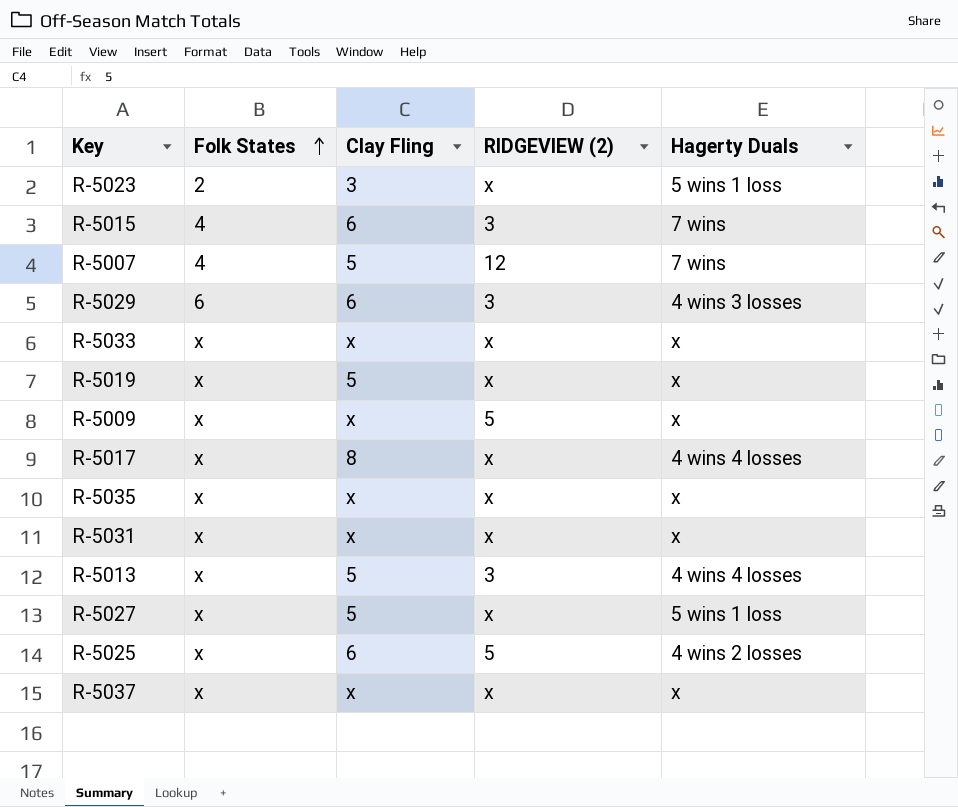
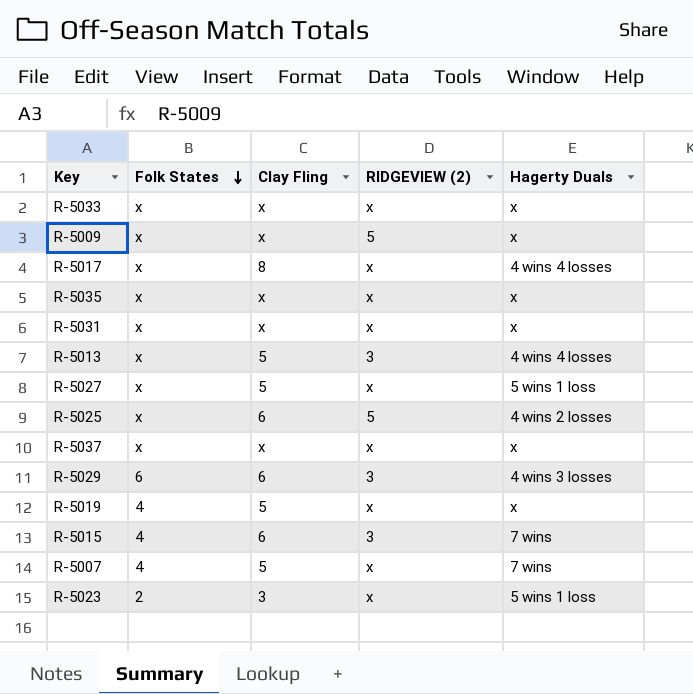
row order: Folk States ascending -> Folk States descending
R-5019 | Folk States: x -> 4
R-5007 | RIDGEVIEW (2): 12 -> x

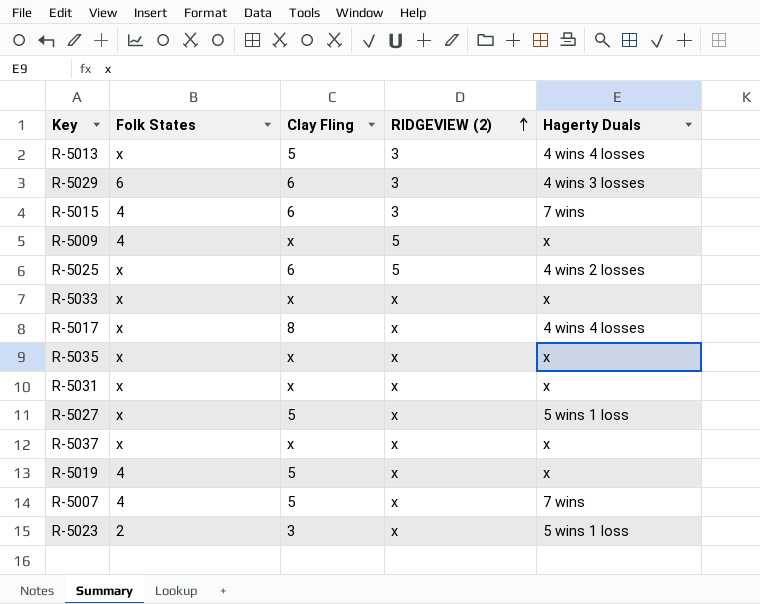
row order: Folk States descending -> RIDGEVIEW (2) ascending
R-5009 | Folk States: x -> 4

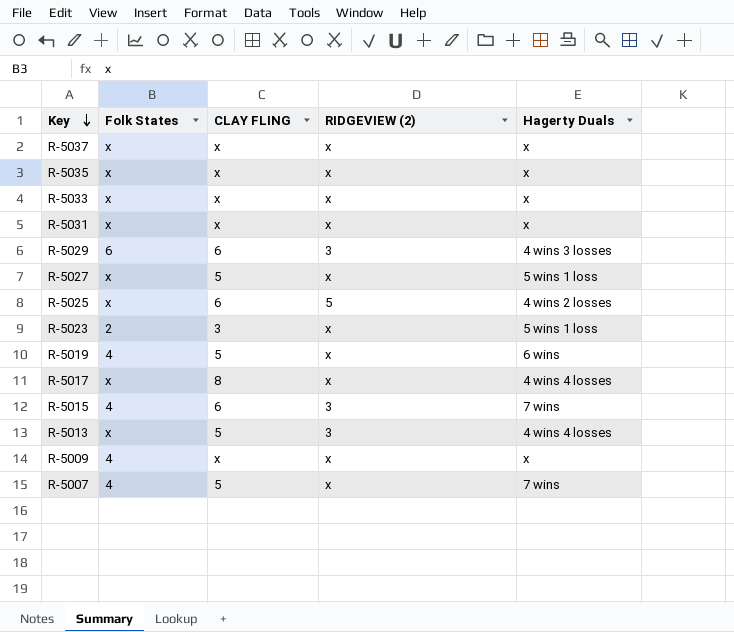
row order: RIDGEVIEW (2) ascending -> Key descending
column name: Clay Fling -> CLAY FLING
R-5019 | Hagerty Duals: x -> 6 wins
R-5009 | RIDGEVIEW (2): 5 -> x

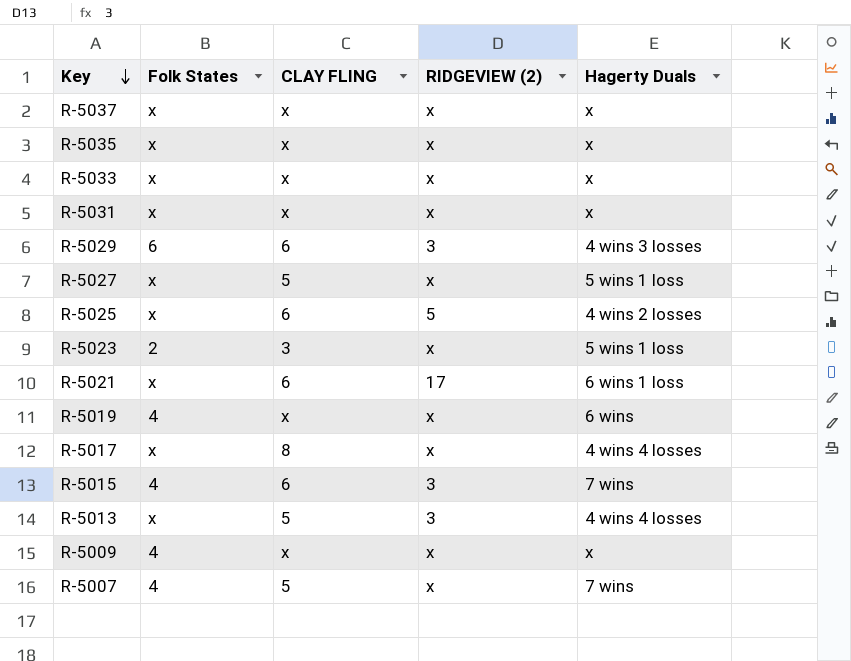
row R-5021: none -> x | 6 | 17 | 6 wins 1 loss
R-5019 | CLAY FLING: 5 -> x

